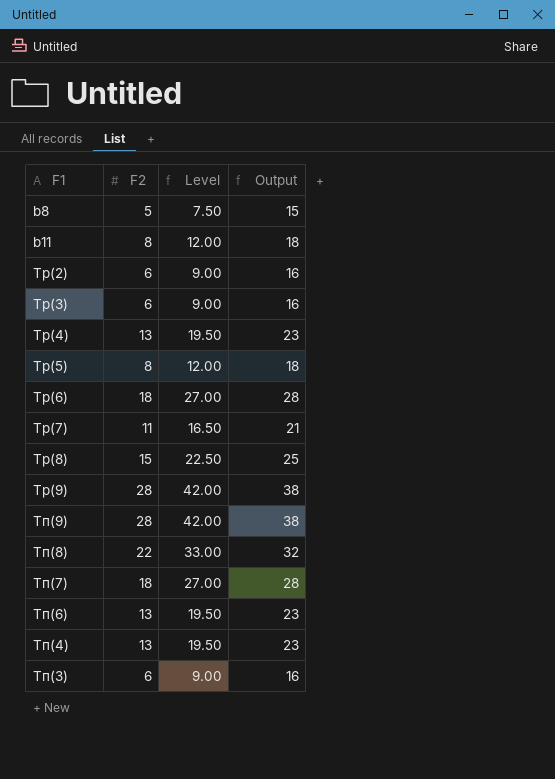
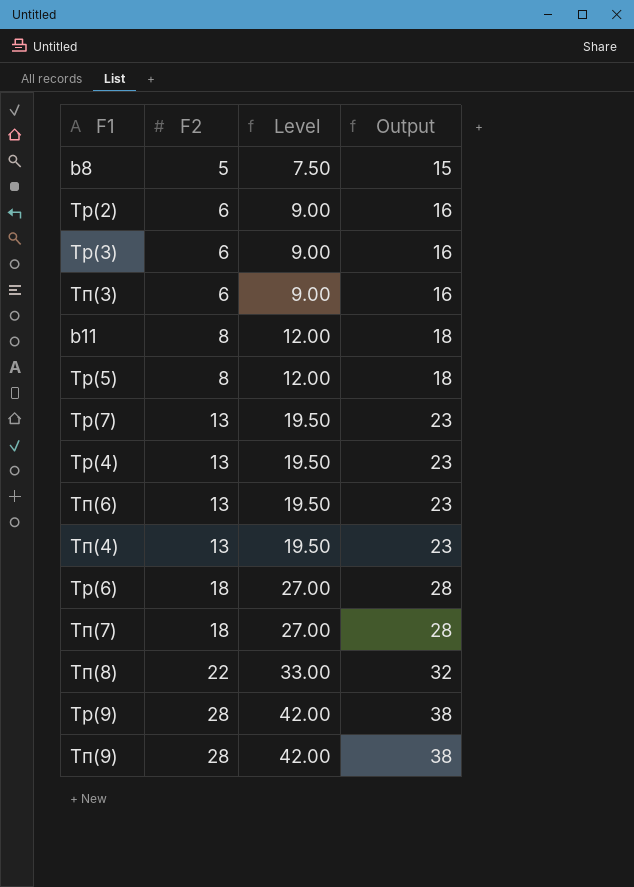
row order: none -> F2 ascending
row Тр(8): 15 | 22.50 | 25 -> none
Тр(7) | F2: 11 -> 13
Тр(7) | Level: 16.50 -> 19.50
Тр(7) | Output: 21 -> 23

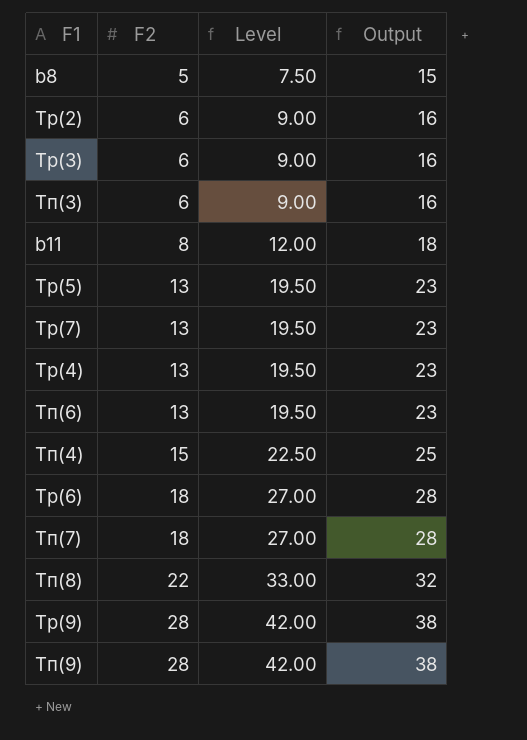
Тр(5) | F2: 8 -> 13
Тр(5) | Level: 12.00 -> 19.50
Тр(5) | Output: 18 -> 23
Тп(4) | F2: 13 -> 15
Тп(4) | Level: 19.50 -> 22.50
Тп(4) | Output: 23 -> 25

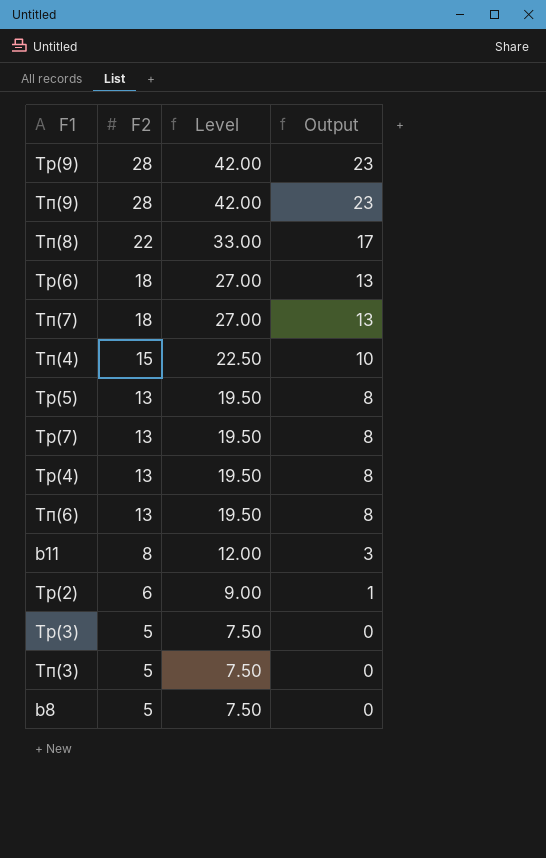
row order: F2 ascending -> F2 descending
column Output | formula: [F2] + 10 -> [F2] - 5
Тр(3) | F2: 6 -> 5
Тр(3) | Level: 9.00 -> 7.50
Тп(3) | F2: 6 -> 5
Тп(3) | Level: 9.00 -> 7.50

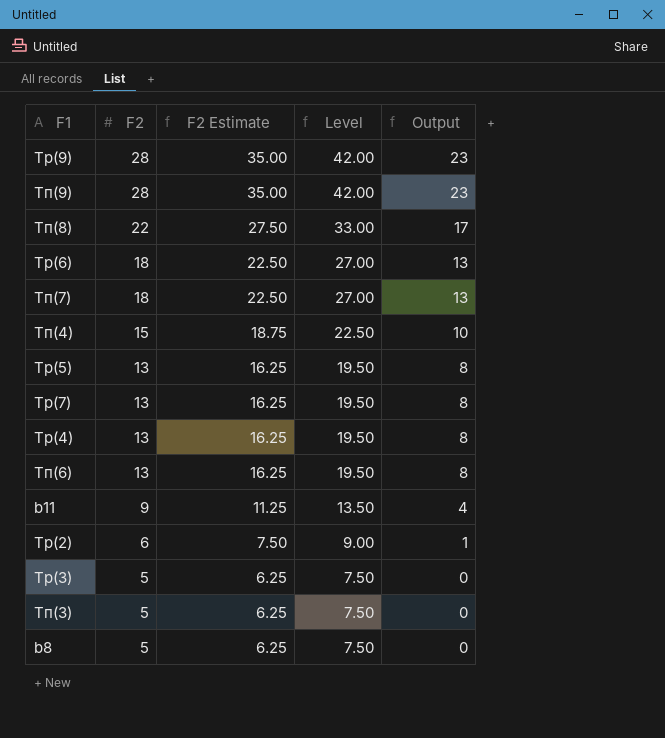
column F2 Estimate | formula: none -> [F2] * 1.25
b11 | F2: 8 -> 9
b11 | Level: 12.00 -> 13.50
b11 | Output: 3 -> 4

